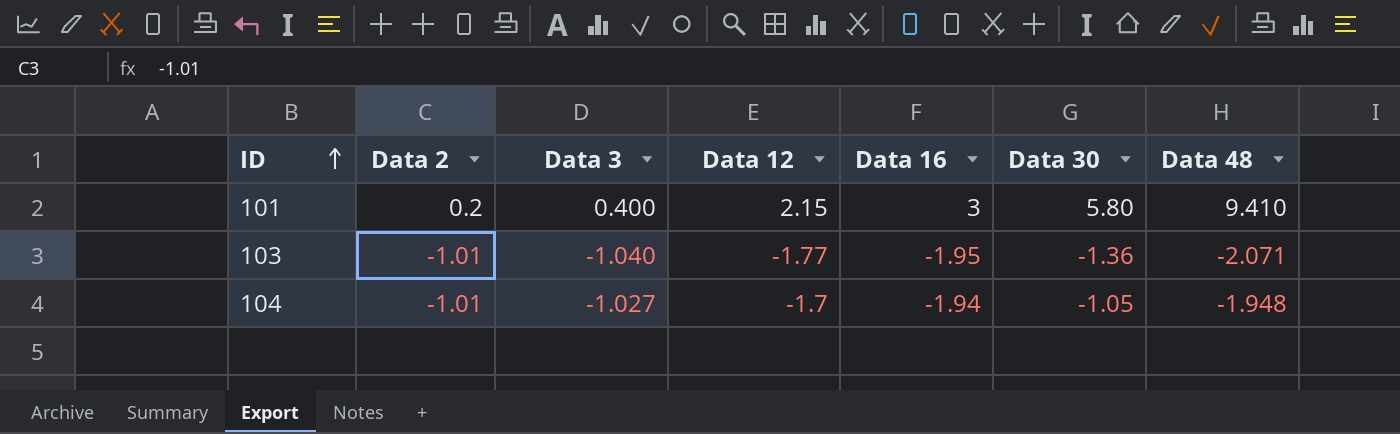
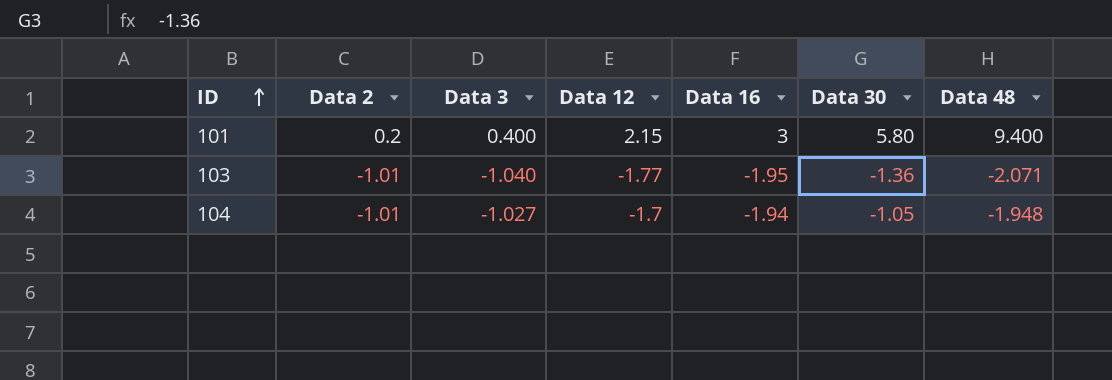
101 | Data 48: 9.410 -> 9.400

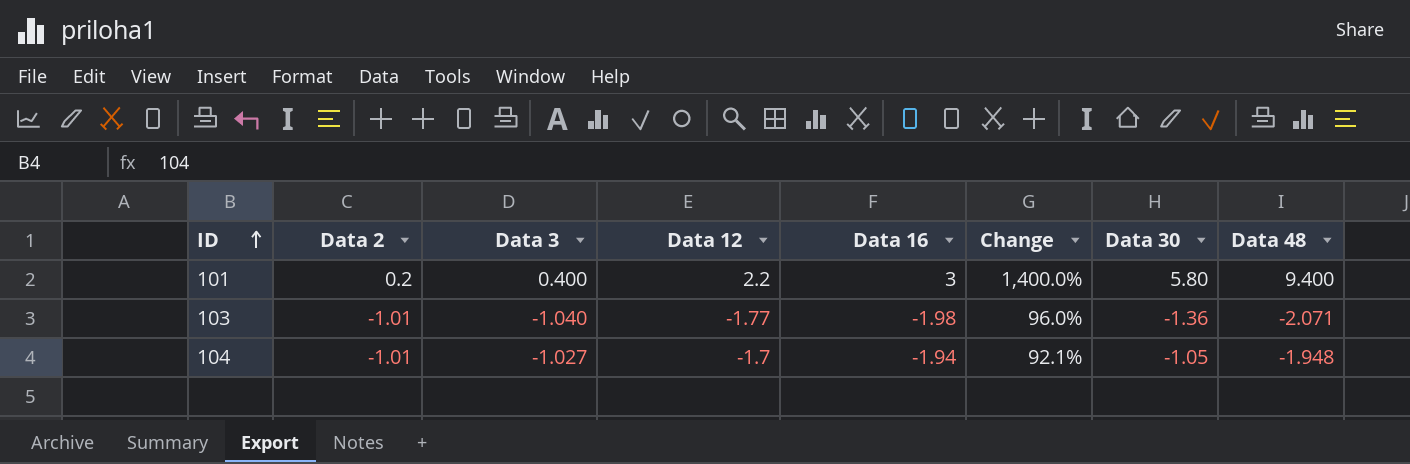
column Change | formula: none -> ([Data 16] - [Data 2]) / [Data 2]
101 | Data 12: 2.15 -> 2.2
103 | Data 16: -1.95 -> -1.98

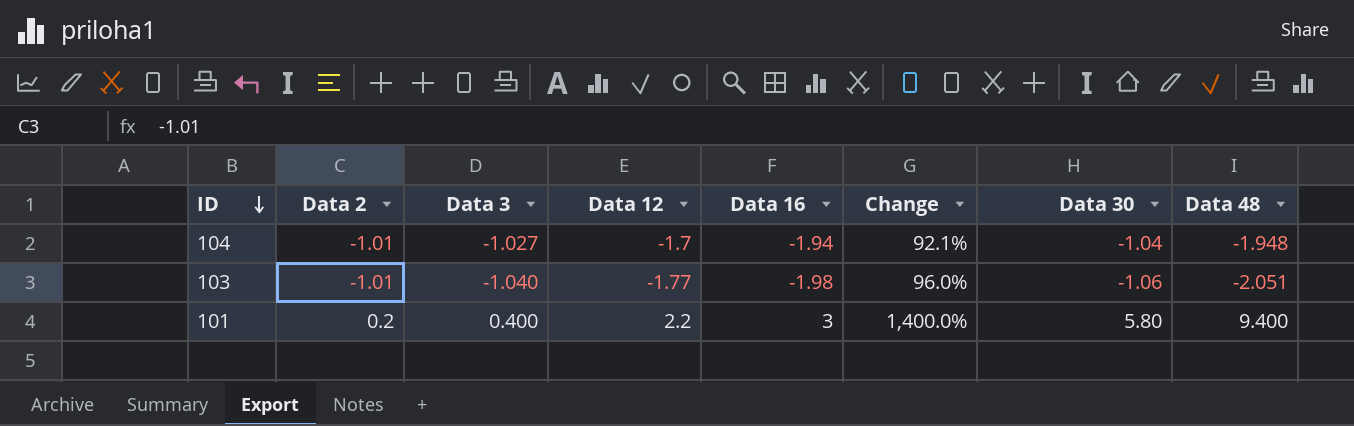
row order: ID ascending -> ID descending
104 | Data 30: -1.05 -> -1.04
103 | Data 30: -1.36 -> -1.06
103 | Data 48: -2.071 -> -2.051

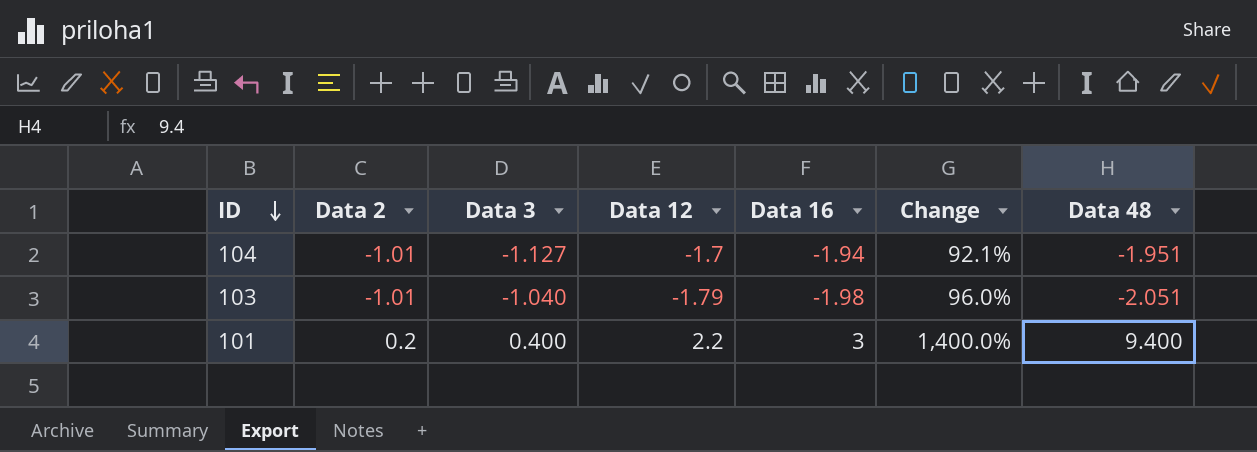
column Data 30 | position: 7 -> none
104 | Data 3: -1.027 -> -1.127
104 | Data 48: -1.948 -> -1.951
103 | Data 12: -1.77 -> -1.79

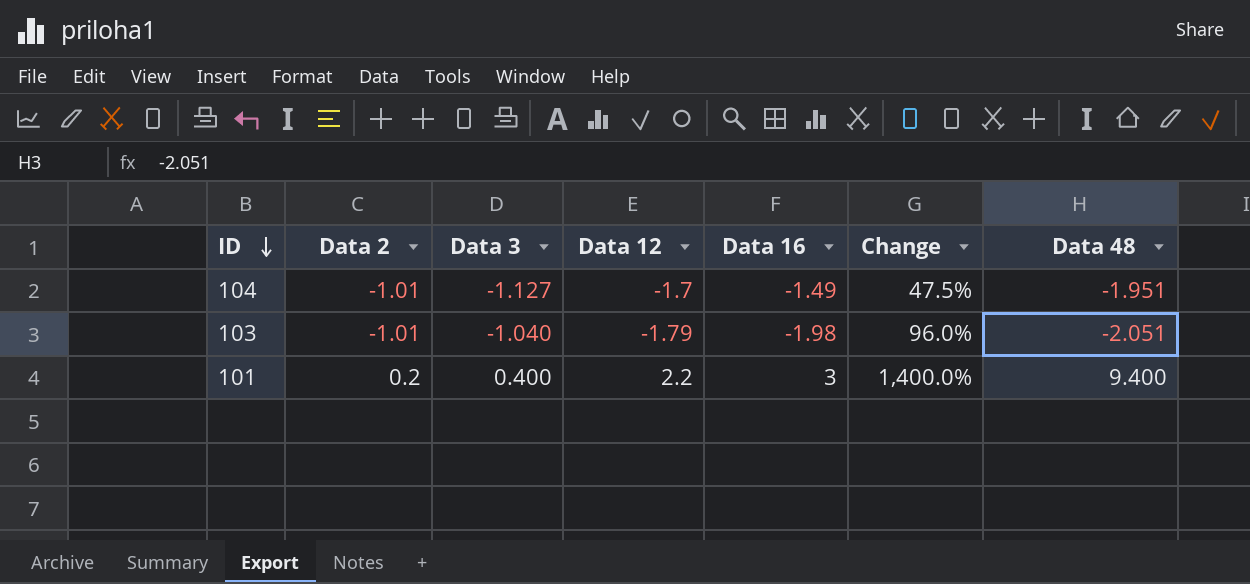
104 | Data 16: -1.94 -> -1.49
104 | Change: 92.1% -> 47.5%

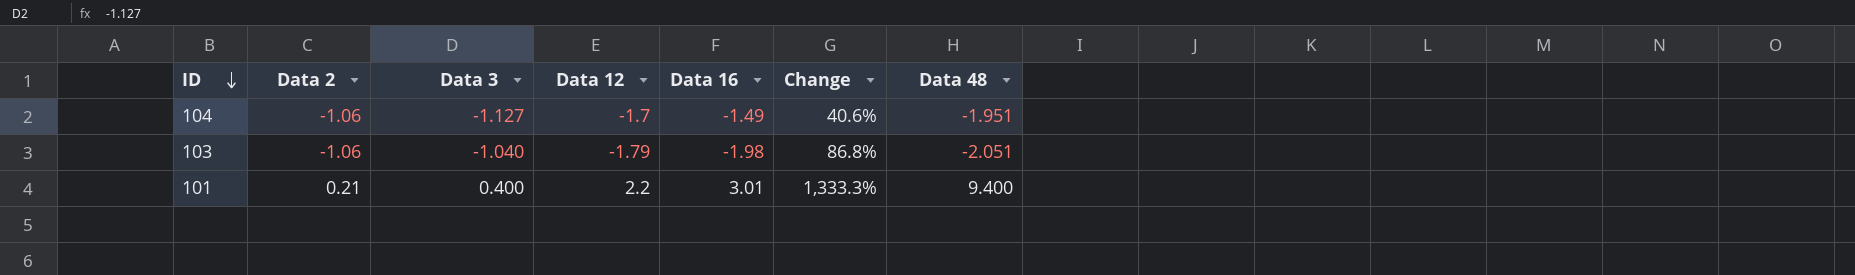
104 | Data 2: -1.01 -> -1.06
104 | Change: 47.5% -> 40.6%
103 | Data 2: -1.01 -> -1.06
103 | Change: 96.0% -> 86.8%
101 | Data 2: 0.2 -> 0.21
101 | Data 16: 3 -> 3.01
101 | Change: 1,400.0% -> 1,333.3%

